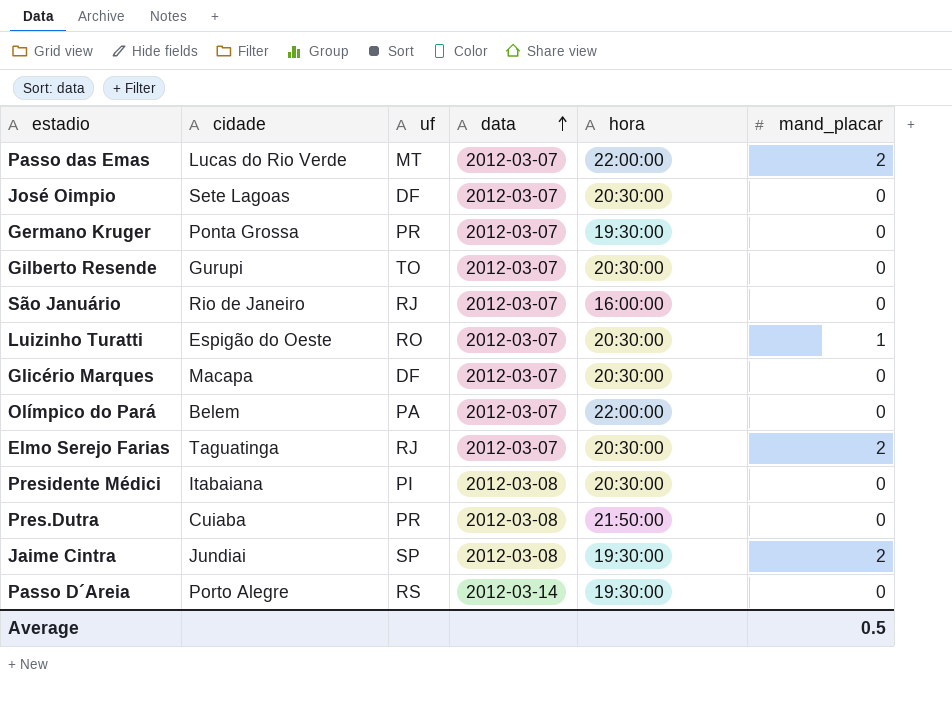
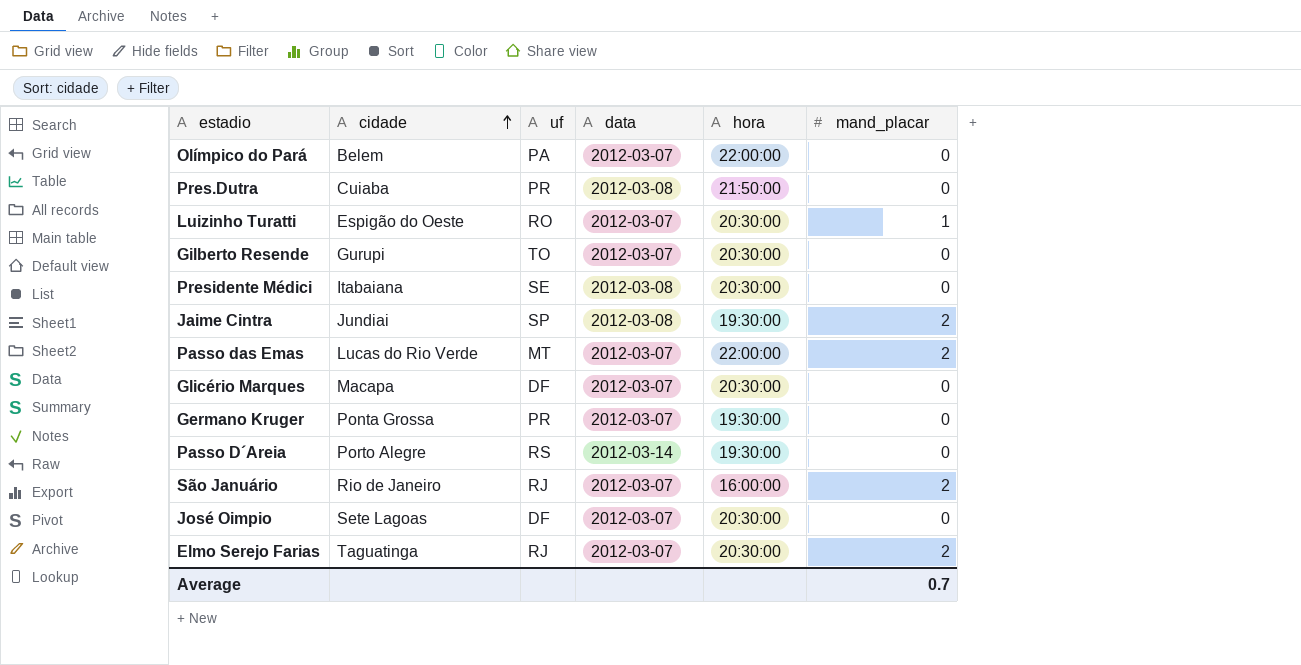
row order: data ascending -> cidade ascending
Presidente Médici | uf: PI -> SE
São Januário | mand_placar: 0 -> 2
Average | mand_placar: 0.5 -> 0.7

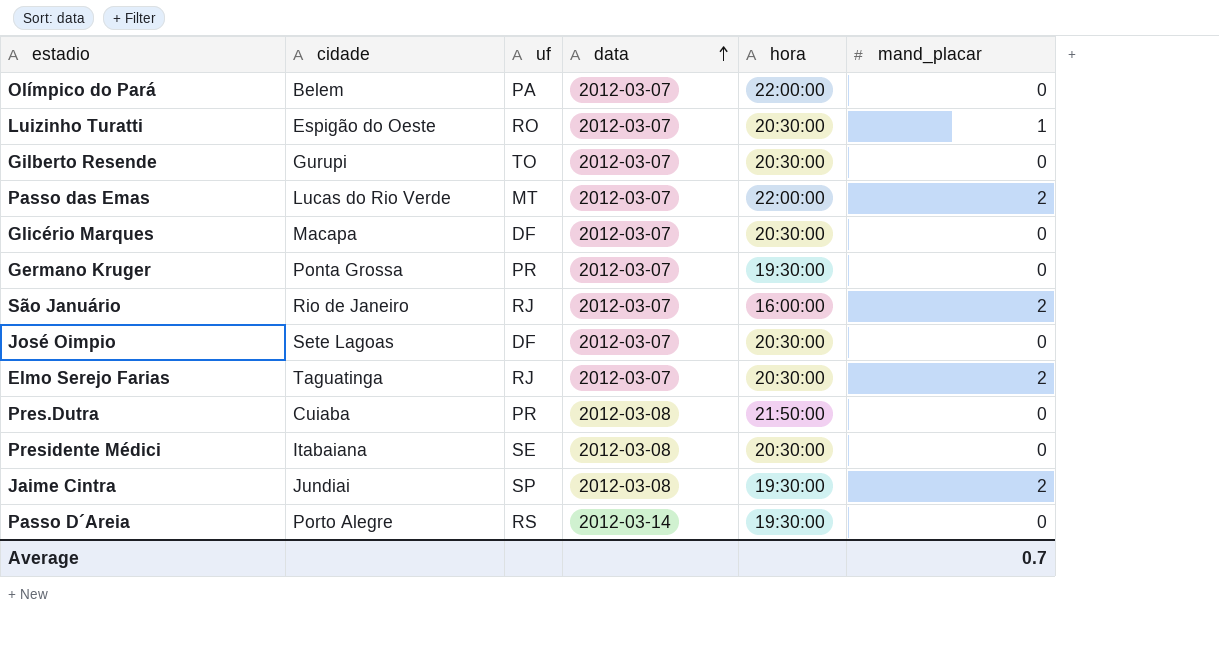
row order: cidade ascending -> data ascending

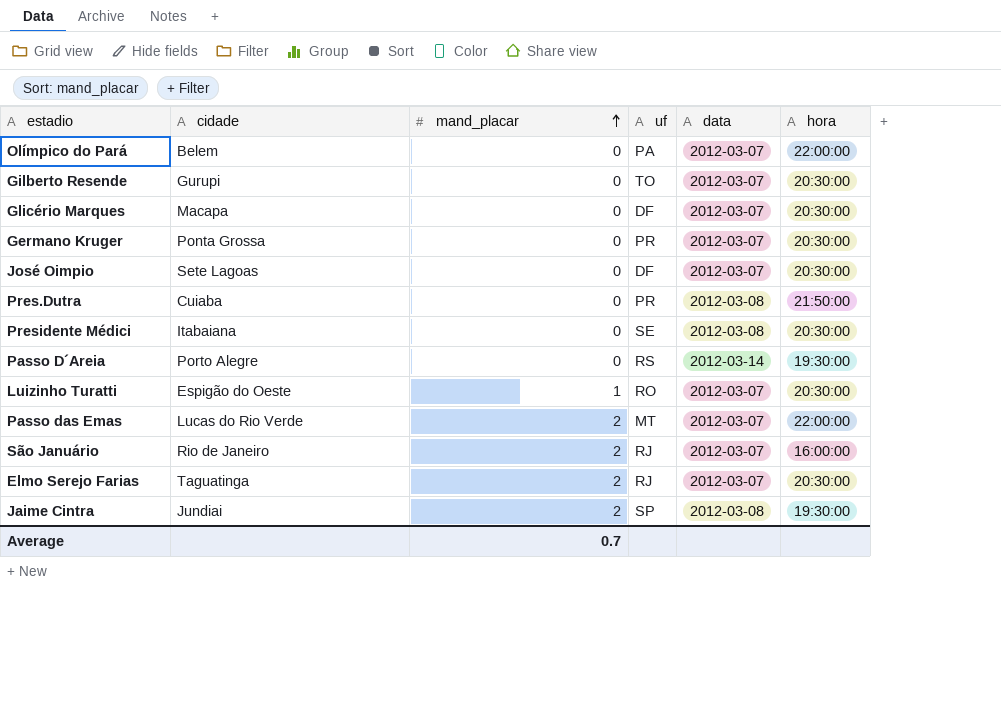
row order: data ascending -> mand_placar ascending
column mand_placar | position: 6 -> 3
Germano Kruger | hora: 19:30:00 -> 20:30:00

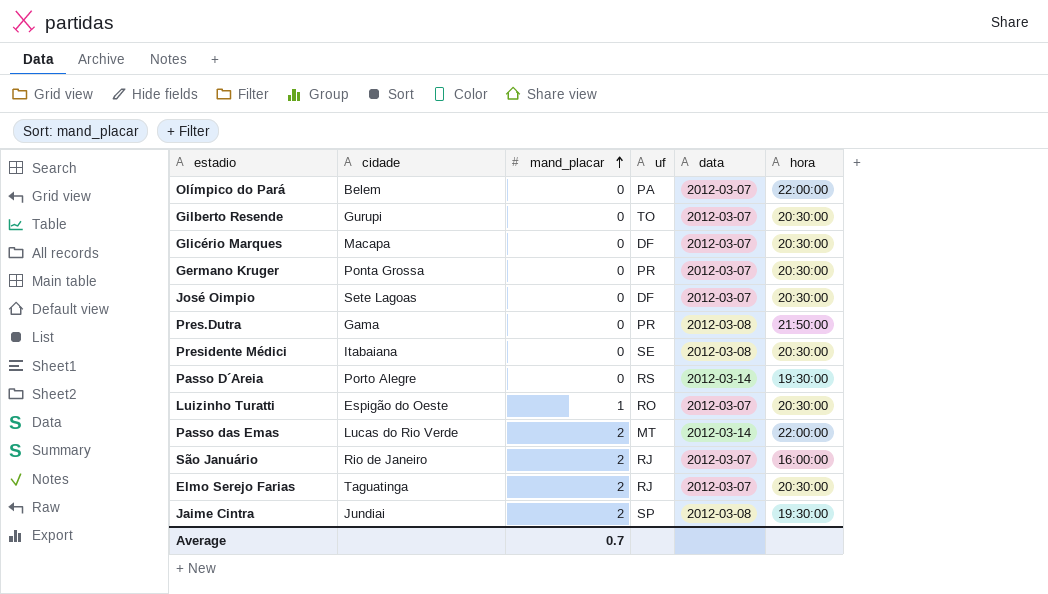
Pres.Dutra | cidade: Cuiaba -> Gama
Passo das Emas | data: 2012-03-07 -> 2012-03-14

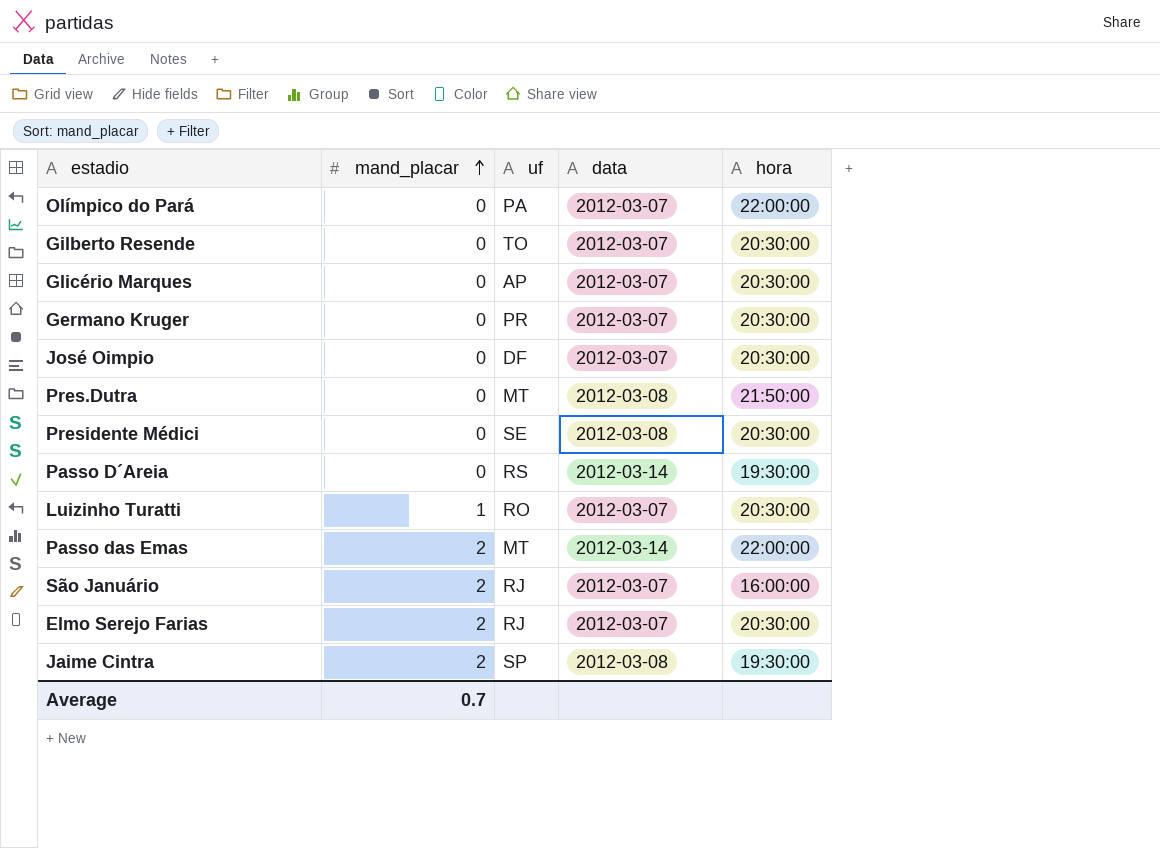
column cidade | position: 2 -> none
Glicério Marques | uf: DF -> AP
Pres.Dutra | uf: PR -> MT

